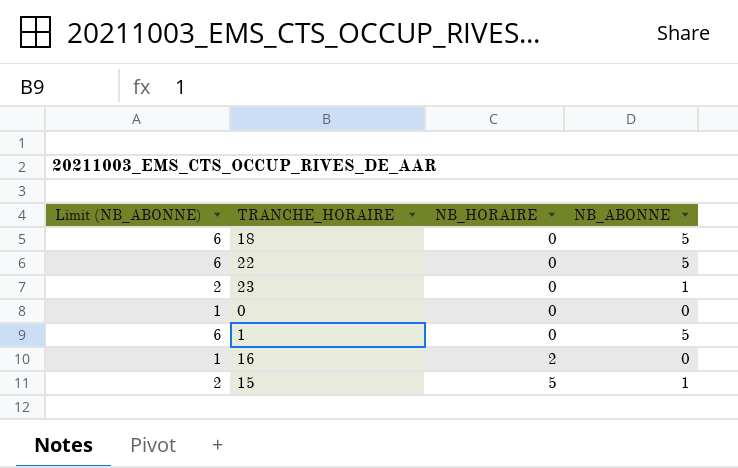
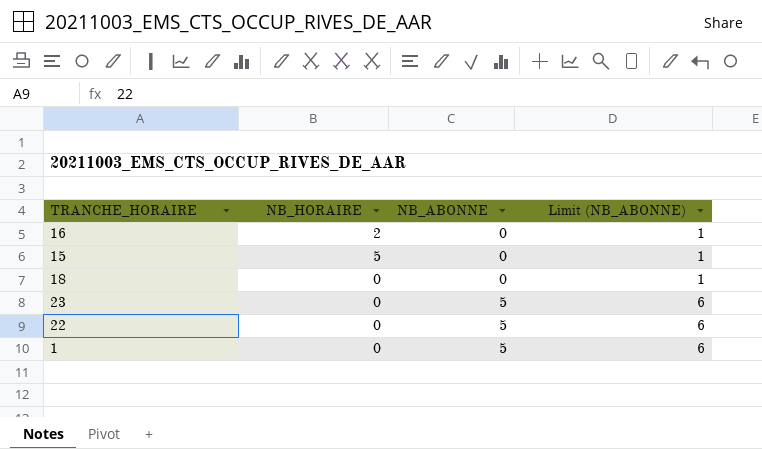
row order: NB_HORAIRE ascending -> NB_ABONNE ascending
column Limit (NB_ABONNE) | position: 1 -> 4
row 0: 1 | 0 | 0 -> none
15 | NB_ABONNE: 1 -> 0
15 | Limit (NB_ABONNE): 2 -> 1
18 | NB_ABONNE: 5 -> 0
18 | Limit (NB_ABONNE): 6 -> 1
23 | NB_ABONNE: 1 -> 5
23 | Limit (NB_ABONNE): 2 -> 6

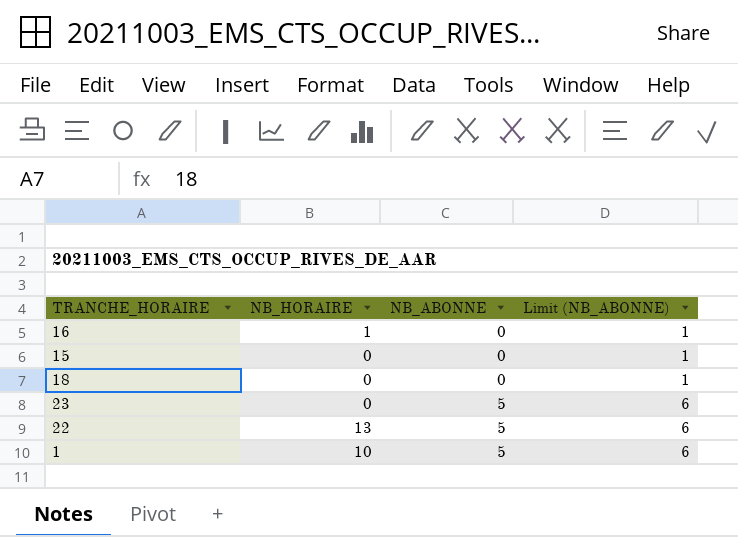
16 | NB_HORAIRE: 2 -> 1
15 | NB_HORAIRE: 5 -> 0
22 | NB_HORAIRE: 0 -> 13
1 | NB_HORAIRE: 0 -> 10

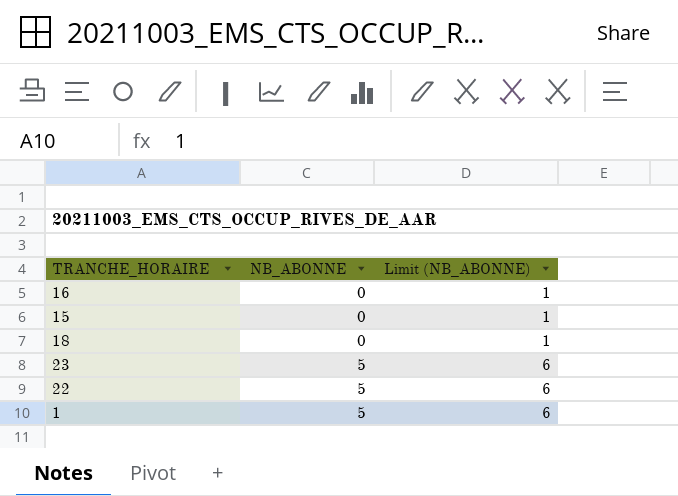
column NB_HORAIRE | position: 2 -> none

